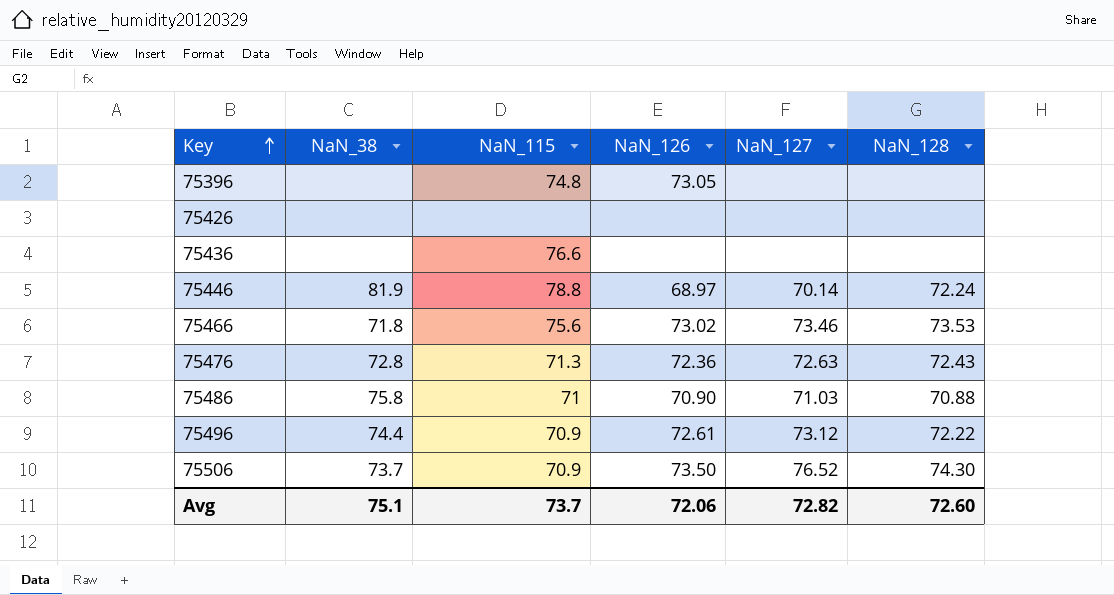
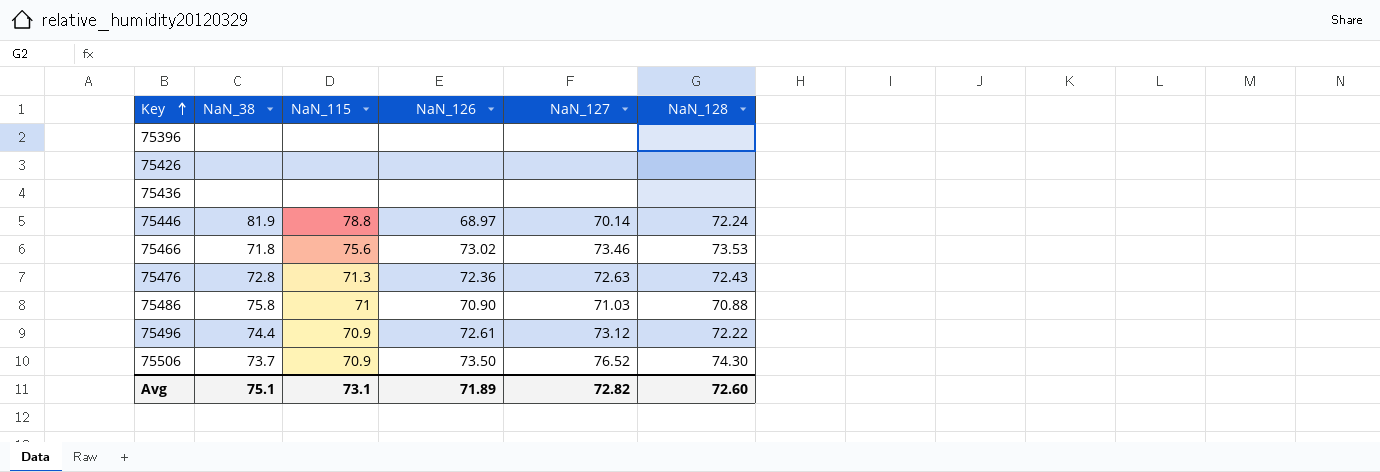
75396 | NaN_115: 74.8 -> none
75396 | NaN_126: 73.05 -> none
75436 | NaN_115: 76.6 -> none
Avg | NaN_115: 73.7 -> 73.1
Avg | NaN_126: 72.06 -> 71.89

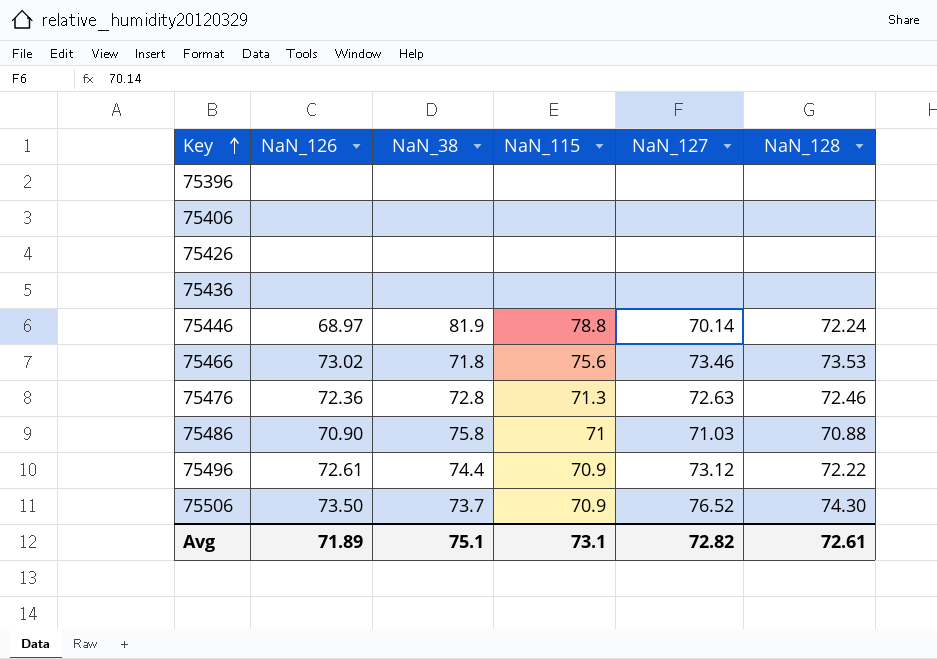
column NaN_126 | position: 4 -> 2
row 75406: none -> none | none | none | none | none
75476 | NaN_128: 72.43 -> 72.46
Avg | NaN_128: 72.60 -> 72.61

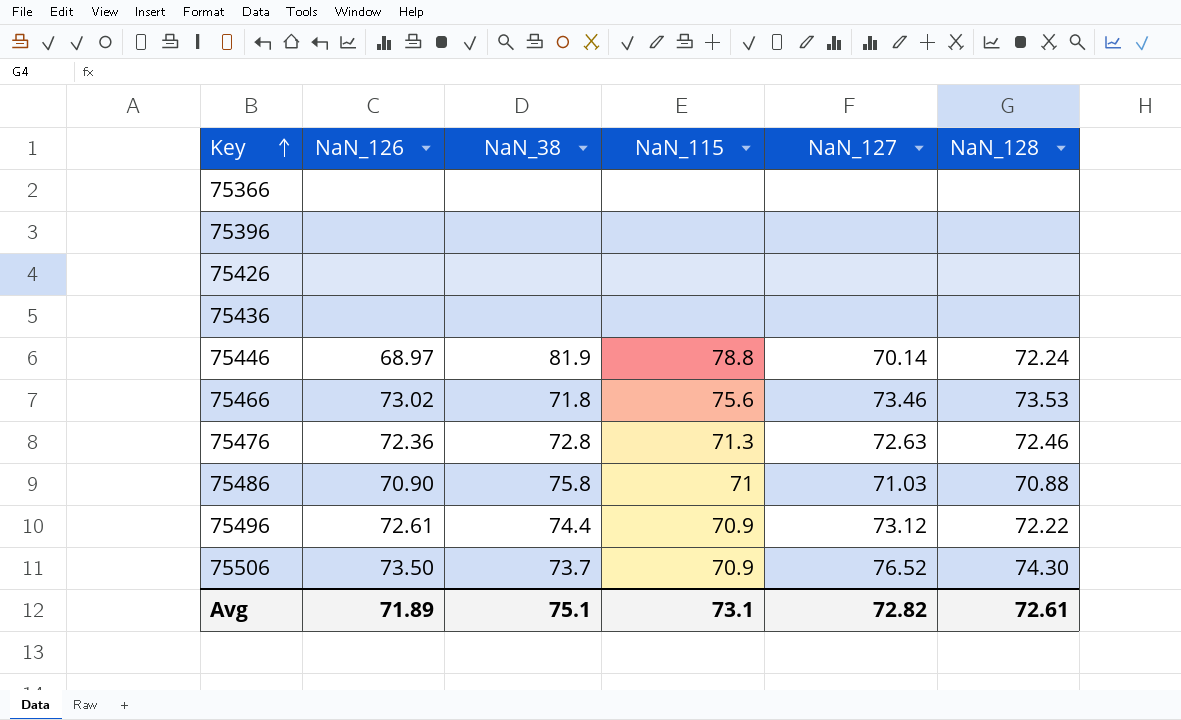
row 75406: none | none | none | none | none -> none
row 75366: none -> none | none | none | none | none

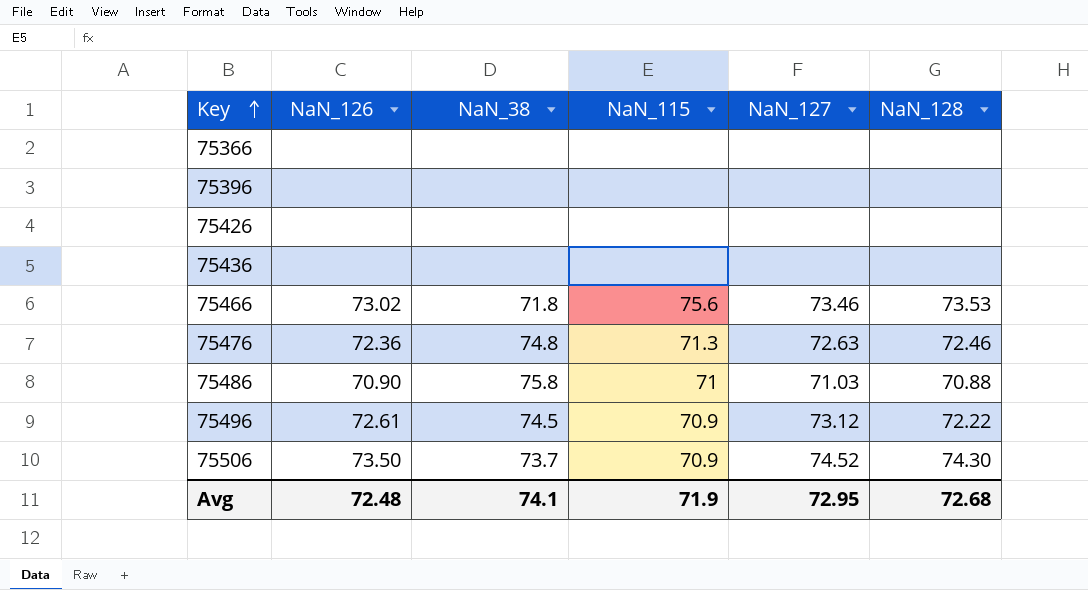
row 75446: 68.97 | 81.9 | 78.8 | 70.14 | 72.24 -> none
75476 | NaN_38: 72.8 -> 74.8
75496 | NaN_38: 74.4 -> 74.5
75506 | NaN_127: 76.52 -> 74.52
Avg | NaN_126: 71.89 -> 72.48
Avg | NaN_38: 75.1 -> 74.1
Avg | NaN_115: 73.1 -> 71.9
Avg | NaN_127: 72.82 -> 72.95
Avg | NaN_128: 72.61 -> 72.68

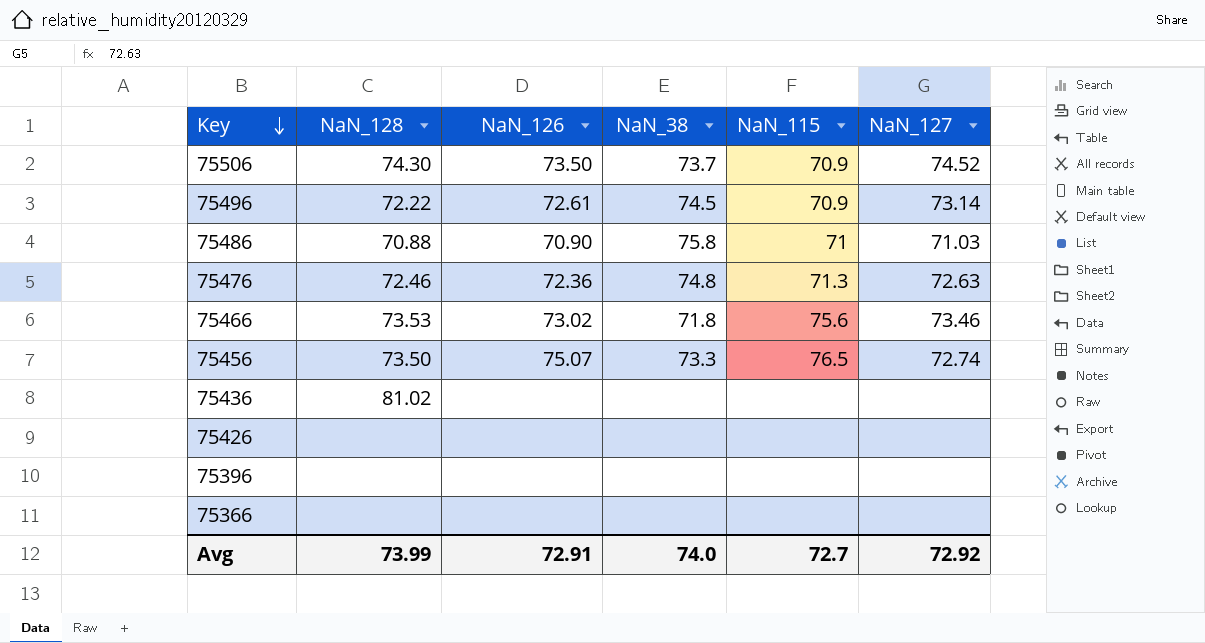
row order: Key ascending -> Key descending
column NaN_128 | position: 6 -> 2
75496 | NaN_127: 73.12 -> 73.14
row 75456: none -> 73.50 | 75.07 | 73.3 | 76.5 | 72.74
75436 | NaN_128: none -> 81.02
Avg | NaN_128: 72.68 -> 73.99
Avg | NaN_126: 72.48 -> 72.91
Avg | NaN_38: 74.1 -> 74.0
Avg | NaN_115: 71.9 -> 72.7
Avg | NaN_127: 72.95 -> 72.92

